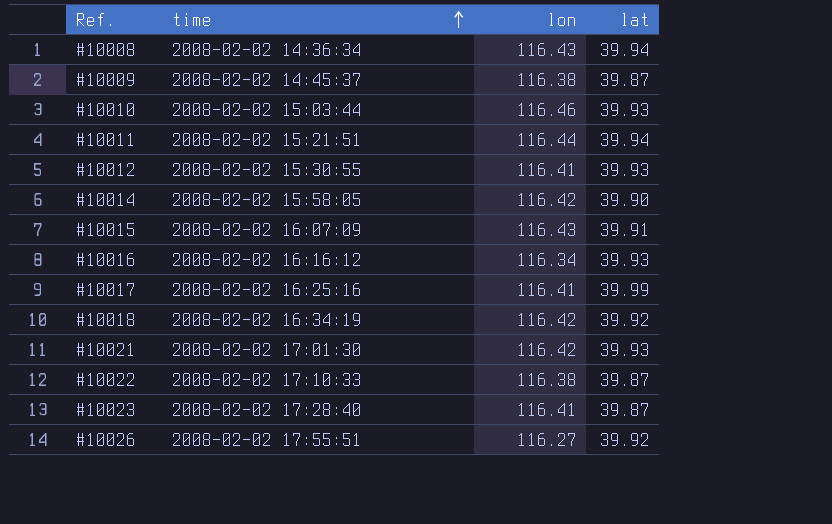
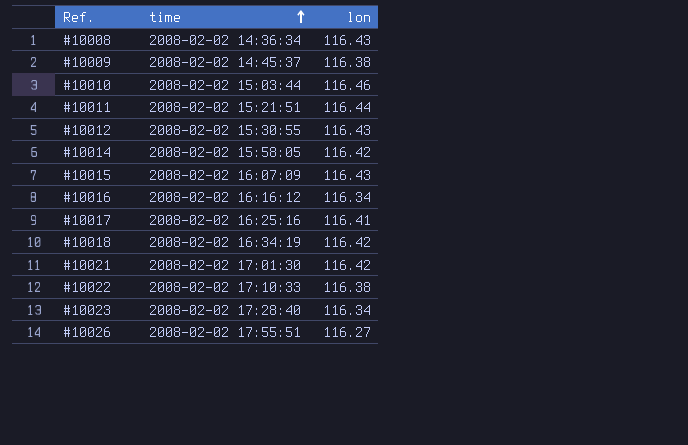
column lat | position: 4 -> none
#10012 | lon: 116.41 -> 116.43
#10023 | lon: 116.41 -> 116.34

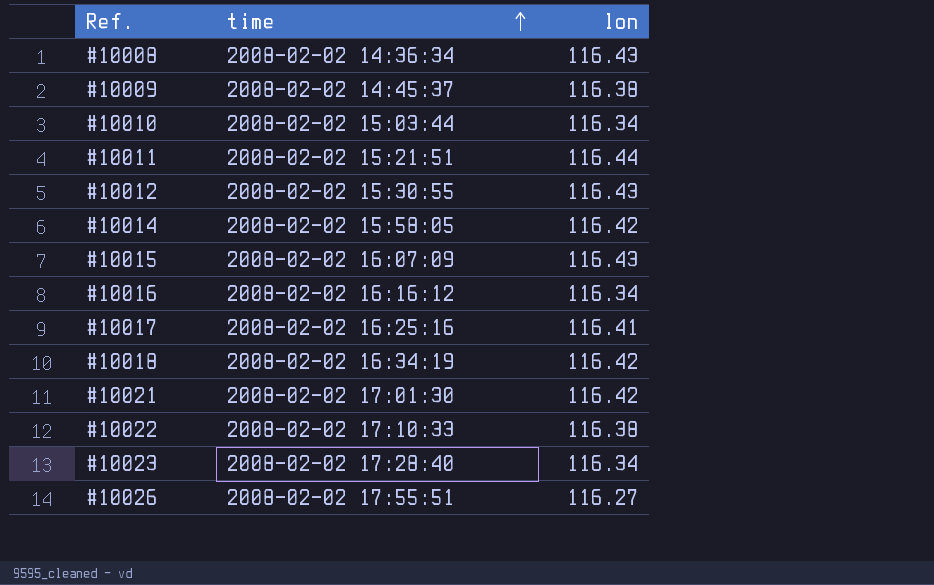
#10010 | lon: 116.46 -> 116.34

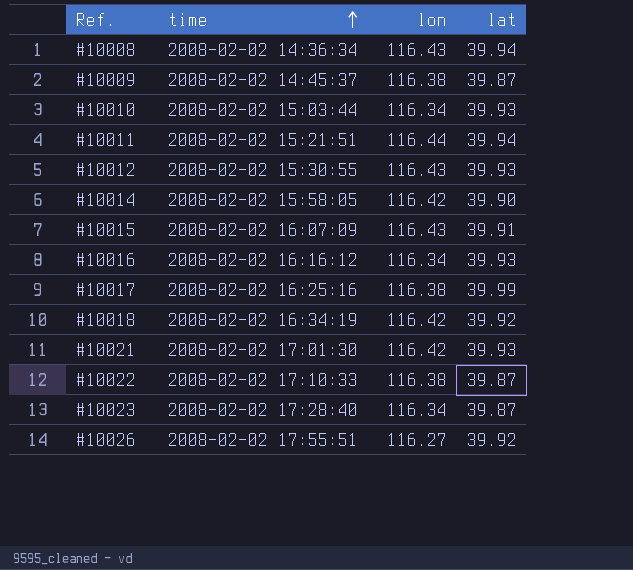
column lat | position: none -> 4
#10017 | lon: 116.41 -> 116.38

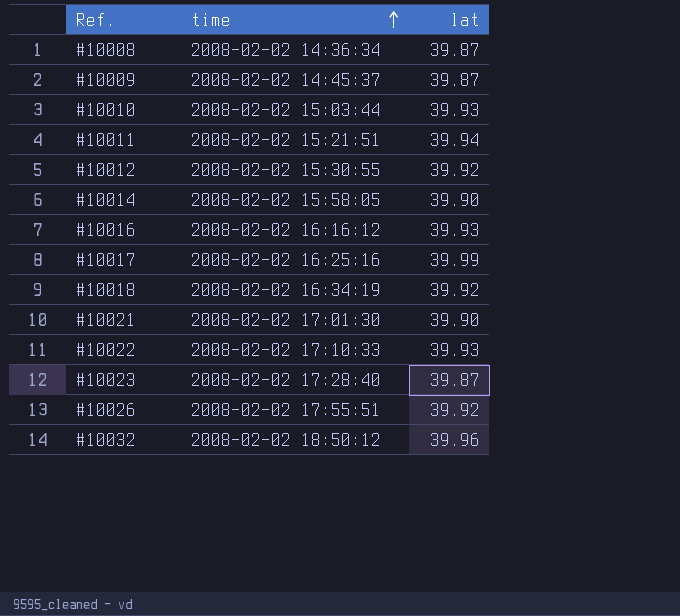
column lon | position: 3 -> none
row #10015: 2008-02-02 16:07:09 | 116.43 | 39.91 -> none
#10008 | lat: 39.94 -> 39.87
#10012 | lat: 39.93 -> 39.92
#10021 | lat: 39.93 -> 39.90
#10022 | lat: 39.87 -> 39.93
row #10032: none -> 2008-02-02 18:50:12 | 39.96

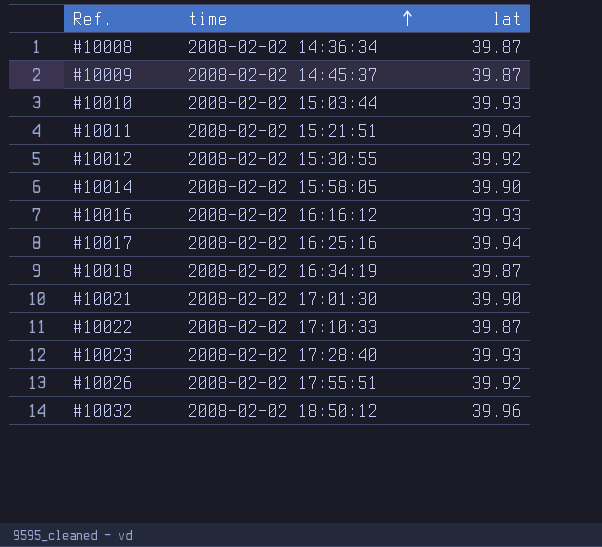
#10017 | lat: 39.99 -> 39.94
#10018 | lat: 39.92 -> 39.87
#10022 | lat: 39.93 -> 39.87
#10023 | lat: 39.87 -> 39.93

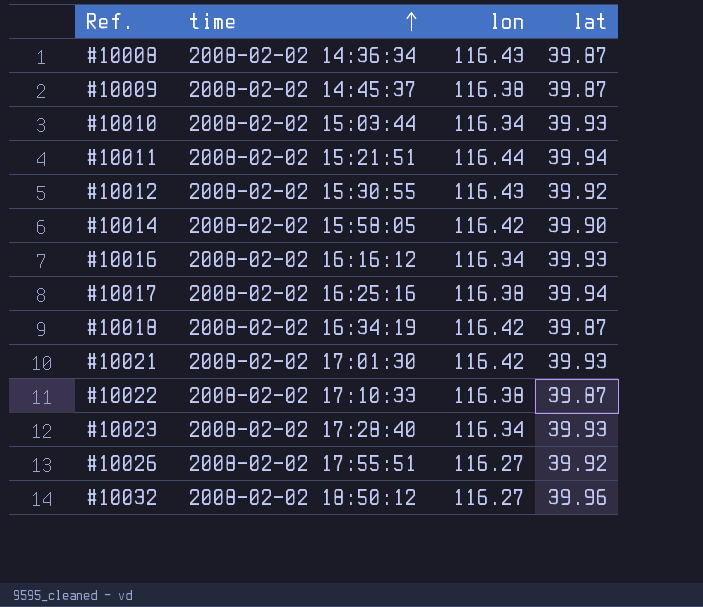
column lon | position: none -> 3
#10021 | lat: 39.90 -> 39.93

